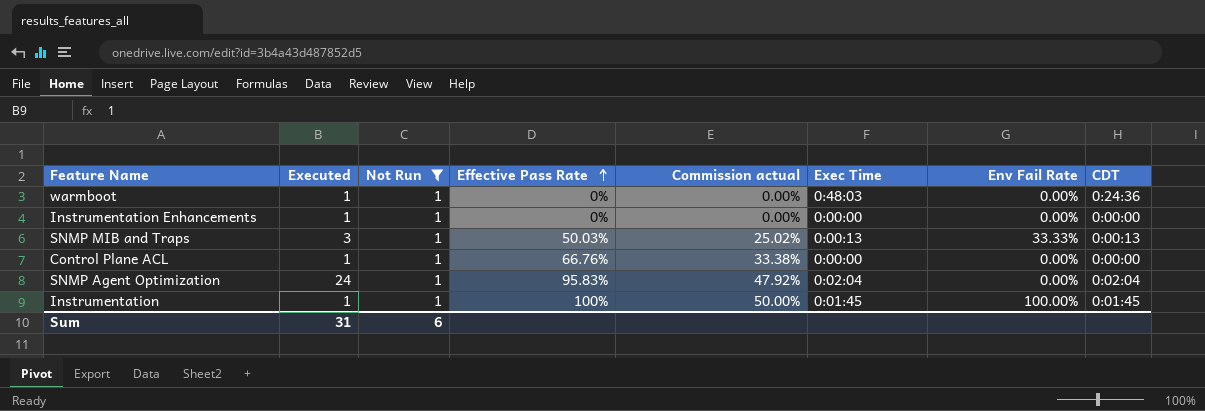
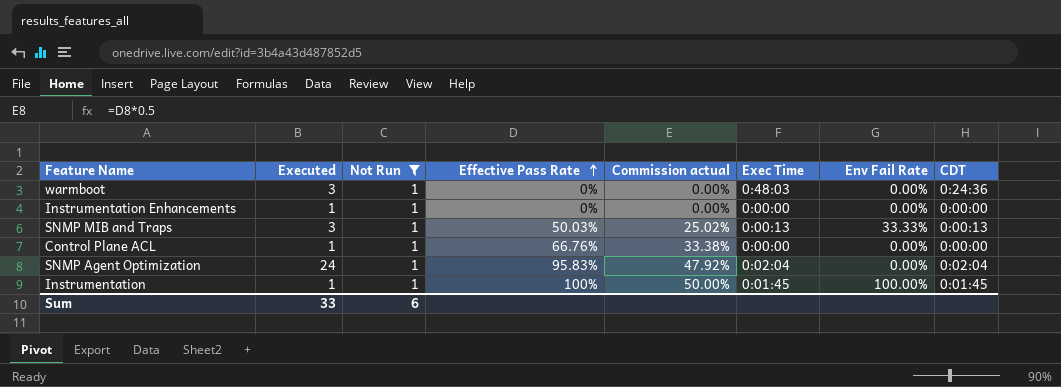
warmboot | Executed: 1 -> 3
Sum | Executed: 31 -> 33

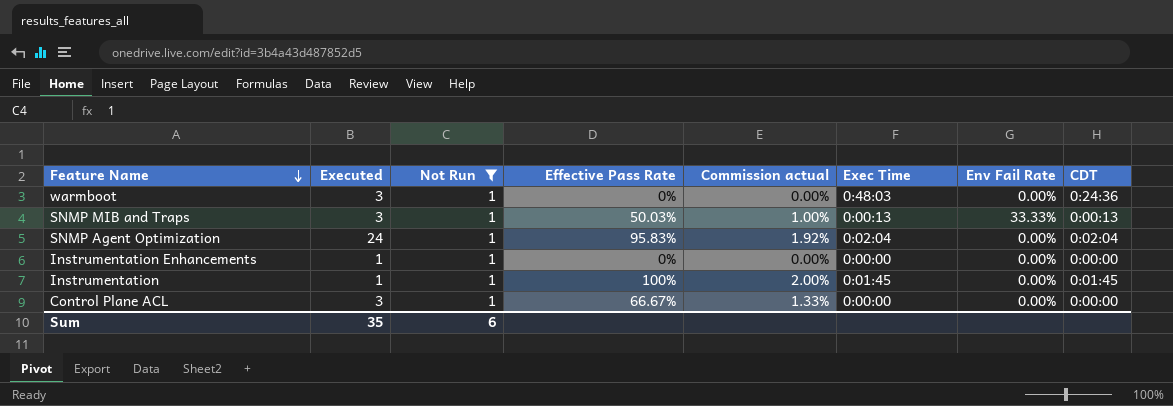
row order: Effective Pass Rate ascending -> Feature Name descending
column Commission actual | formula: [Effective Pass Rate] * 0.5 -> [Effective Pass Rate] * 0.02
Instrumentation | Env Fail Rate: 100.00% -> 0.00%
Control Plane ACL | Executed: 1 -> 3
Control Plane ACL | Effective Pass Rate: 66.76% -> 66.67%
Sum | Executed: 33 -> 35

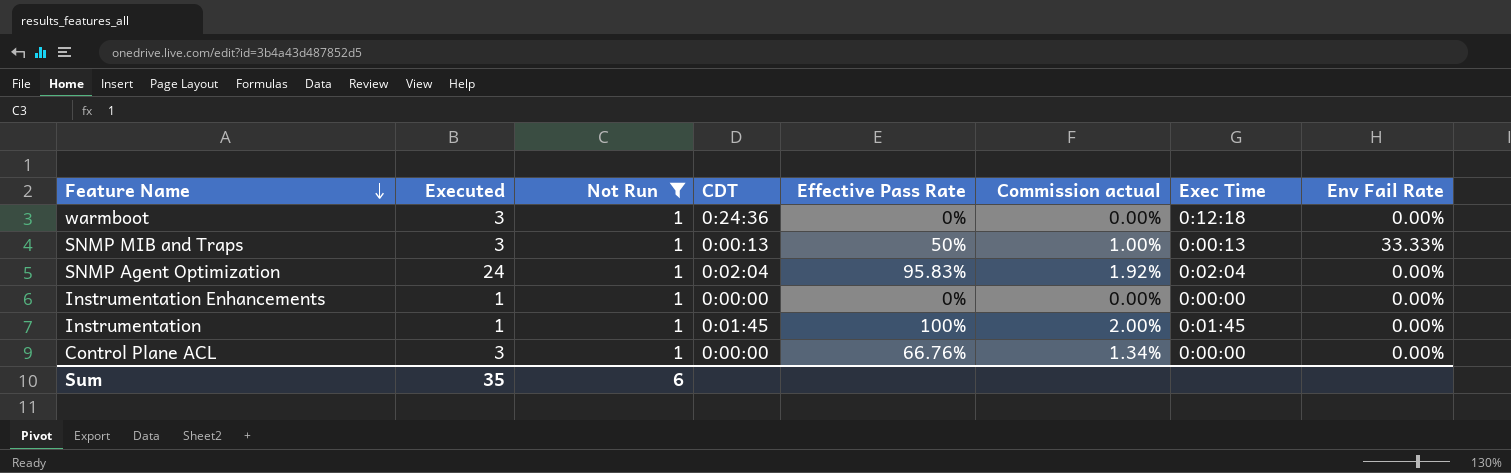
column CDT | position: 8 -> 4
warmboot | Exec Time: 0:48:03 -> 0:12:18
SNMP MIB and Traps | Effective Pass Rate: 50.03% -> 50%
Control Plane ACL | Effective Pass Rate: 66.67% -> 66.76%
Control Plane ACL | Commission actual: 1.33% -> 1.34%

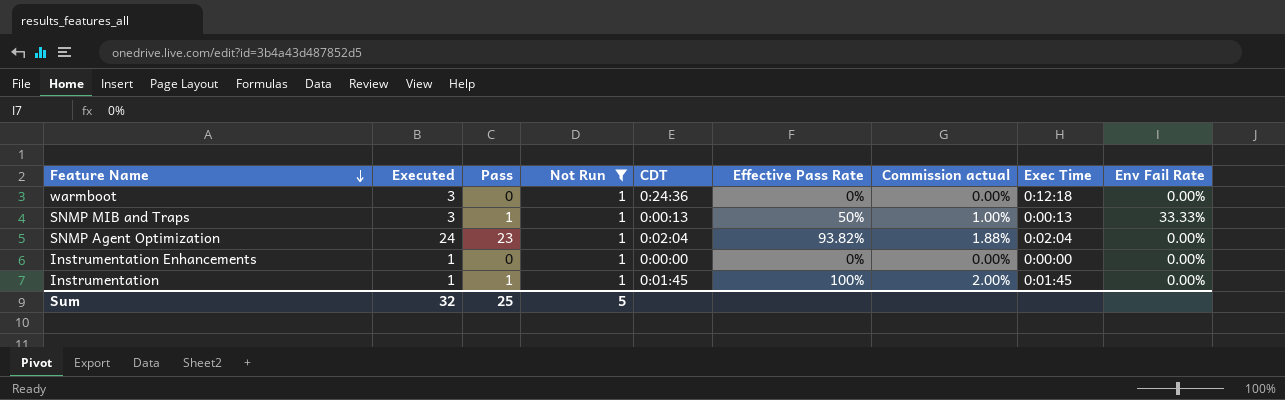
column Pass | position: none -> 3
row Control Plane ACL: 3 | 1 | 0:00:00 | 66.76% | 1.34% | 0:00:00 | 0.00% -> none
SNMP Agent Optimization | Effective Pass Rate: 95.83% -> 93.82%
SNMP Agent Optimization | Commission actual: 1.92% -> 1.88%
Sum | Executed: 35 -> 32
Sum | Not Run: 6 -> 5

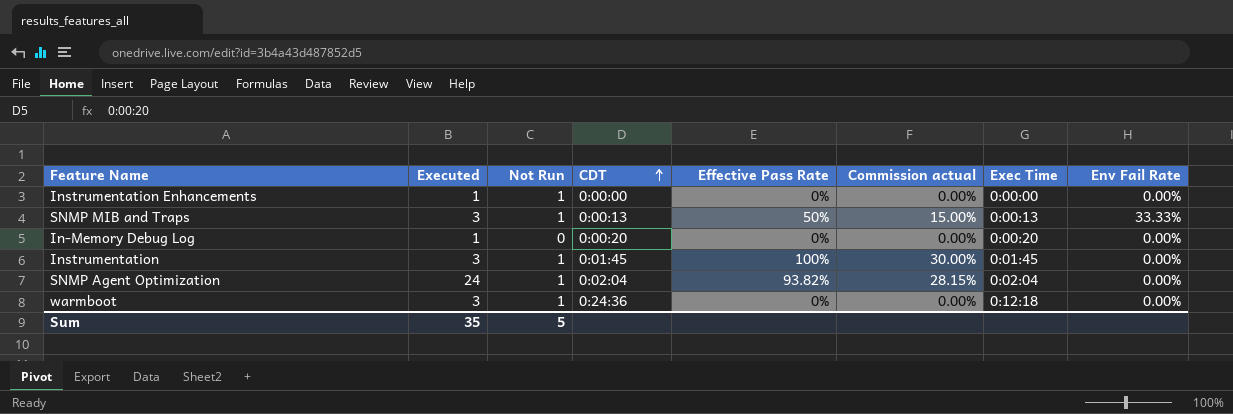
filter: Not Run = 1 -> none
row order: Feature Name descending -> CDT ascending
column Pass | position: 3 -> none
column Commission actual | formula: [Effective Pass Rate] * 0.02 -> [Effective Pass Rate] * 0.3
Instrumentation | Executed: 1 -> 3
Sum | Executed: 32 -> 35

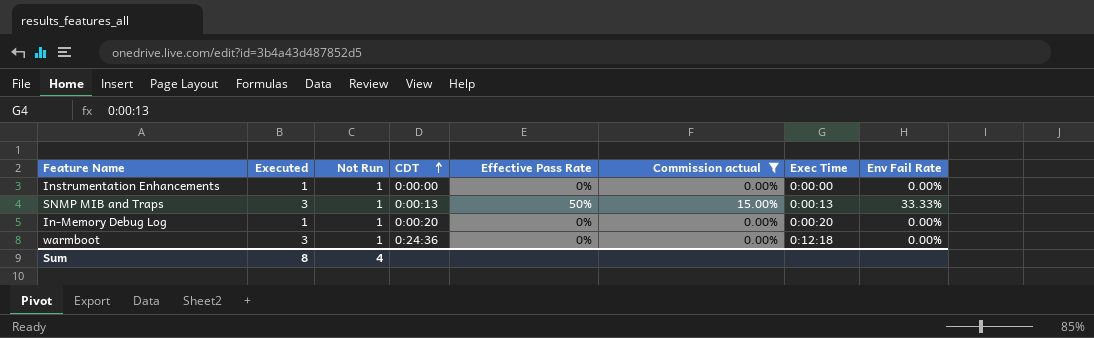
filter: none -> Commission actual <= 15.00%
In-Memory Debug Log | Not Run: 0 -> 1
Sum | Executed: 35 -> 8
Sum | Not Run: 5 -> 4

